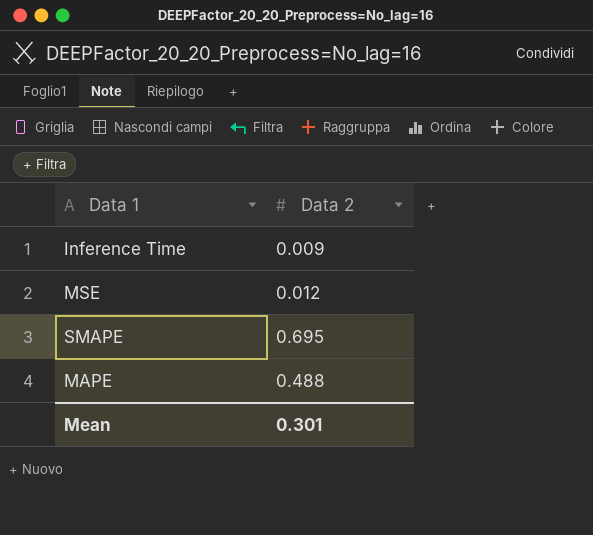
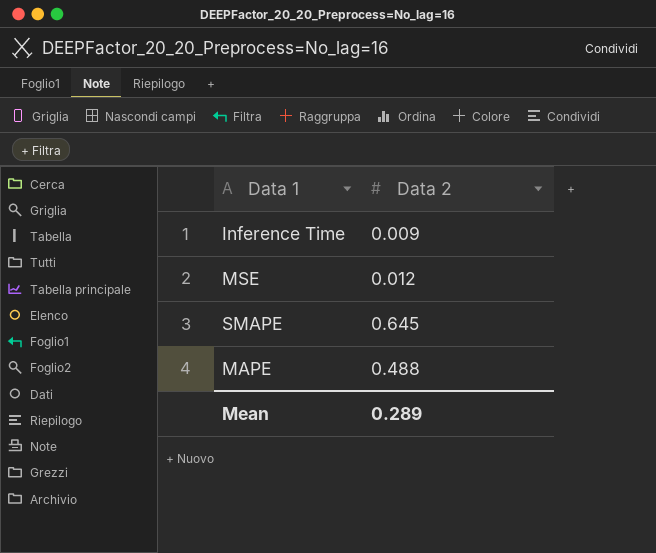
SMAPE | Data 2: 0.695 -> 0.645
Mean | Data 2: 0.301 -> 0.289

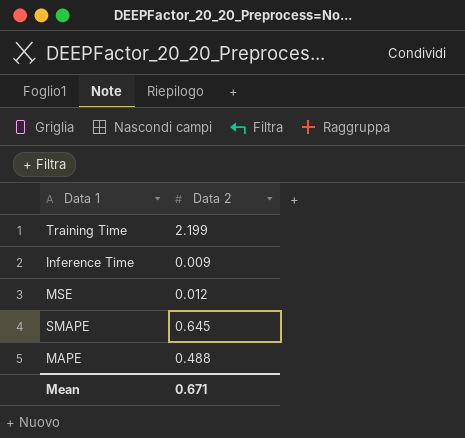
row Training Time: none -> 2.199
Mean | Data 2: 0.289 -> 0.671

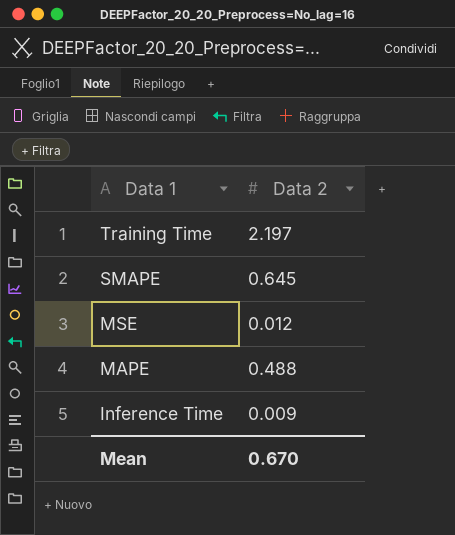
row order: none -> Data 1 descending
Training Time | Data 2: 2.199 -> 2.197
Mean | Data 2: 0.671 -> 0.670

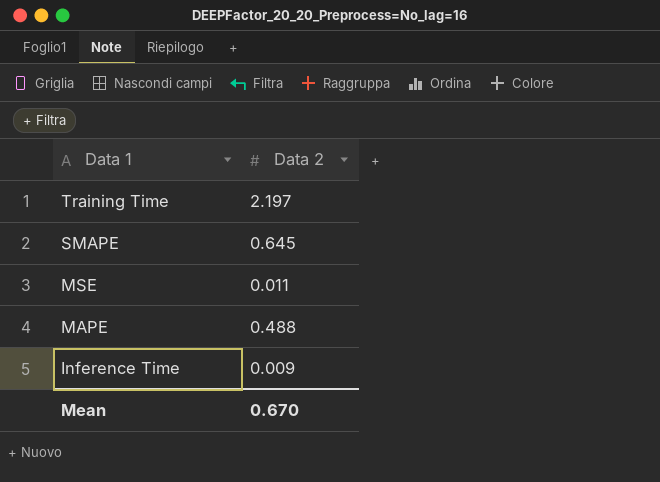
MSE | Data 2: 0.012 -> 0.011

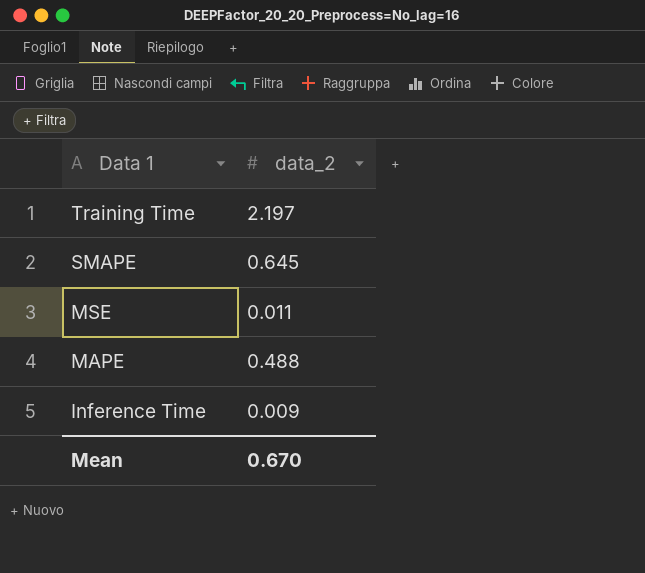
column name: Data 2 -> data_2

